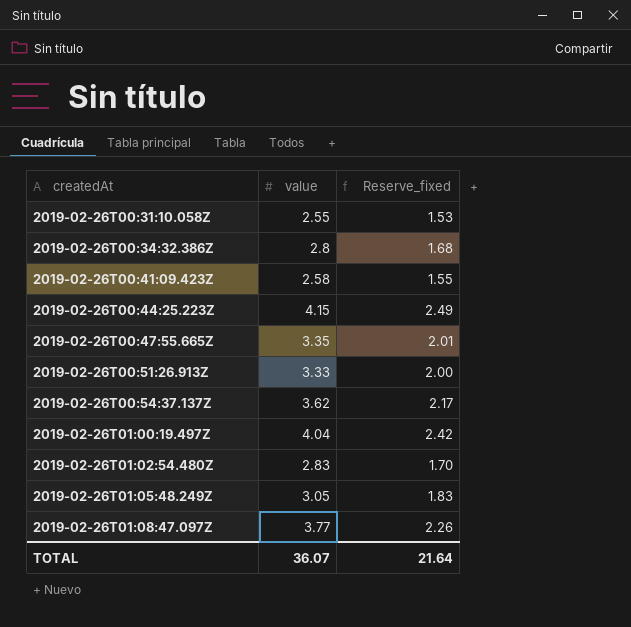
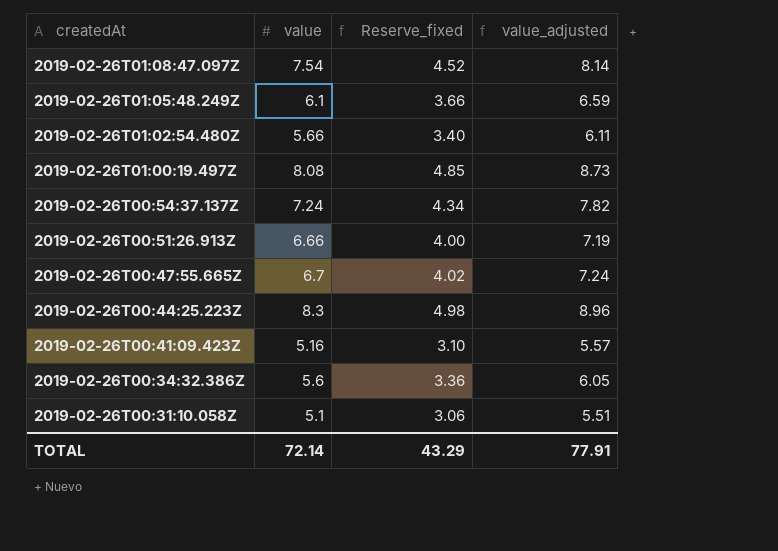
row order: createdAt ascending -> createdAt descending
column value_adjusted | formula: none -> [value] * 1.08
2019-02-26T01:08:47.097Z | value: 3.77 -> 7.54
2019-02-26T01:08:47.097Z | Reserve_fixed: 2.26 -> 4.52
2019-02-26T01:05:48.249Z | value: 3.05 -> 6.1
2019-02-26T01:05:48.249Z | Reserve_fixed: 1.83 -> 3.66
2019-02-26T01:02:54.480Z | value: 2.83 -> 5.66
2019-02-26T01:02:54.480Z | Reserve_fixed: 1.70 -> 3.40
2019-02-26T01:00:19.497Z | value: 4.04 -> 8.08
2019-02-26T01:00:19.497Z | Reserve_fixed: 2.42 -> 4.85
2019-02-26T00:54:37.137Z | value: 3.62 -> 7.24
2019-02-26T00:54:37.137Z | Reserve_fixed: 2.17 -> 4.34
2019-02-26T00:51:26.913Z | value: 3.33 -> 6.66
2019-02-26T00:51:26.913Z | Reserve_fixed: 2.00 -> 4.00
2019-02-26T00:47:55.665Z | value: 3.35 -> 6.7
2019-02-26T00:47:55.665Z | Reserve_fixed: 2.01 -> 4.02
2019-02-26T00:44:25.223Z | value: 4.15 -> 8.3
2019-02-26T00:44:25.223Z | Reserve_fixed: 2.49 -> 4.98
2019-02-26T00:41:09.423Z | value: 2.58 -> 5.16
2019-02-26T00:41:09.423Z | Reserve_fixed: 1.55 -> 3.10
2019-02-26T00:34:32.386Z | value: 2.8 -> 5.6
2019-02-26T00:34:32.386Z | Reserve_fixed: 1.68 -> 3.36
2019-02-26T00:31:10.058Z | value: 2.55 -> 5.1
2019-02-26T00:31:10.058Z | Reserve_fixed: 1.53 -> 3.06
TOTAL | value: 36.07 -> 72.14
TOTAL | Reserve_fixed: 21.64 -> 43.29

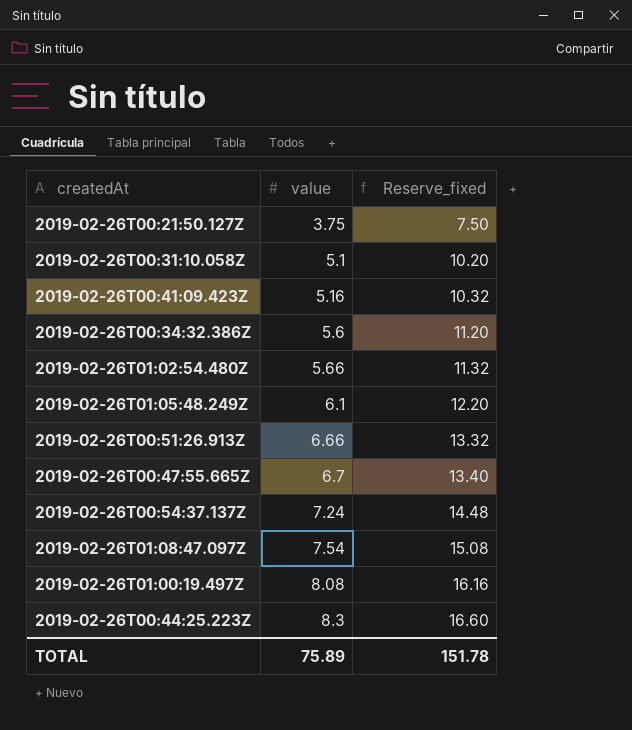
row order: createdAt descending -> value ascending
column value_adjusted | formula: [value] * 1.08 -> none
column Reserve_fixed | formula: [value] * 0.6 -> [value] * 2
row 2019-02-26T00:21:50.127Z: none -> 3.75 | 7.50
TOTAL | value: 72.14 -> 75.89
TOTAL | Reserve_fixed: 43.29 -> 151.78

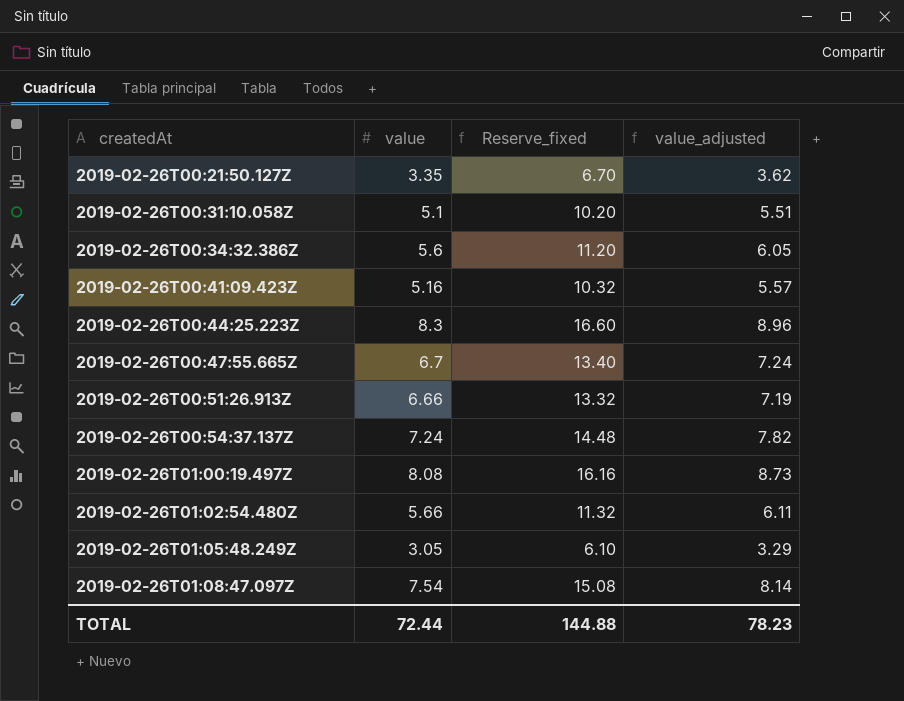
row order: value ascending -> createdAt ascending
column value_adjusted | formula: none -> [value] * 1.08
2019-02-26T00:21:50.127Z | value: 3.75 -> 3.35
2019-02-26T00:21:50.127Z | Reserve_fixed: 7.50 -> 6.70
2019-02-26T01:05:48.249Z | value: 6.1 -> 3.05
2019-02-26T01:05:48.249Z | Reserve_fixed: 12.20 -> 6.10
TOTAL | value: 75.89 -> 72.44
TOTAL | Reserve_fixed: 151.78 -> 144.88

